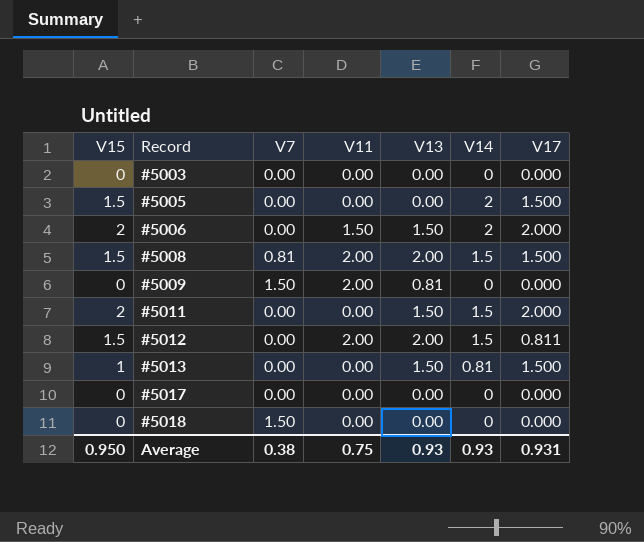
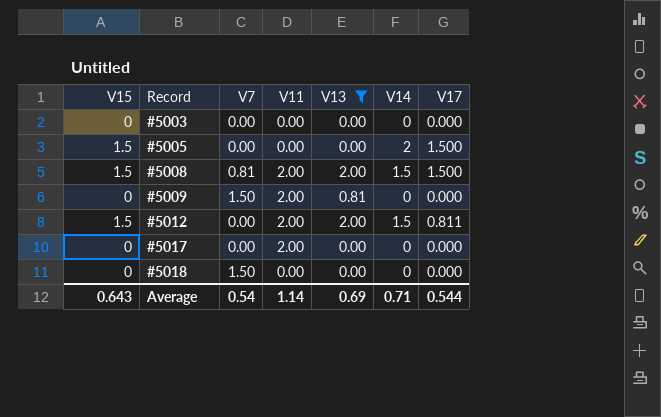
filter: none -> V13 != 1.50
#5017 | V11: 0.00 -> 2.00
Average | V15: 0.950 -> 0.643
Average | V7: 0.38 -> 0.54
Average | V11: 0.75 -> 1.14
Average | V13: 0.93 -> 0.69
Average | V14: 0.93 -> 0.71
Average | V17: 0.931 -> 0.544

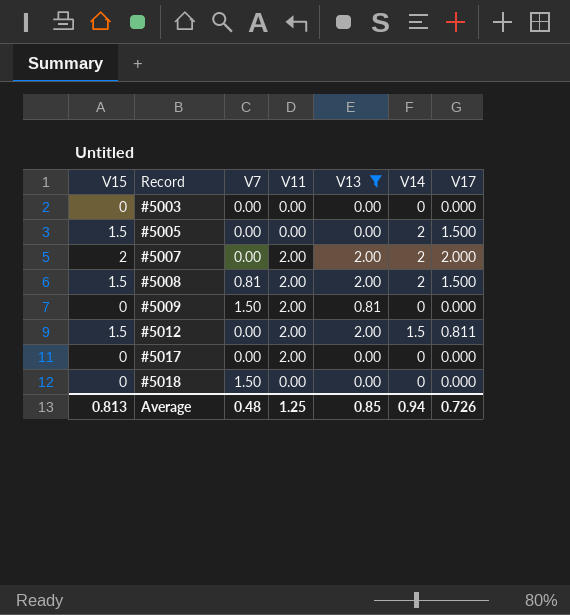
row #5007: none -> 2 | 0.00 | 2.00 | 2.00 | 2 | 2.000
#5008 | V14: 1.5 -> 2
Average | V15: 0.643 -> 0.813
Average | V7: 0.54 -> 0.48
Average | V11: 1.14 -> 1.25
Average | V13: 0.69 -> 0.85
Average | V14: 0.71 -> 0.94
Average | V17: 0.544 -> 0.726

